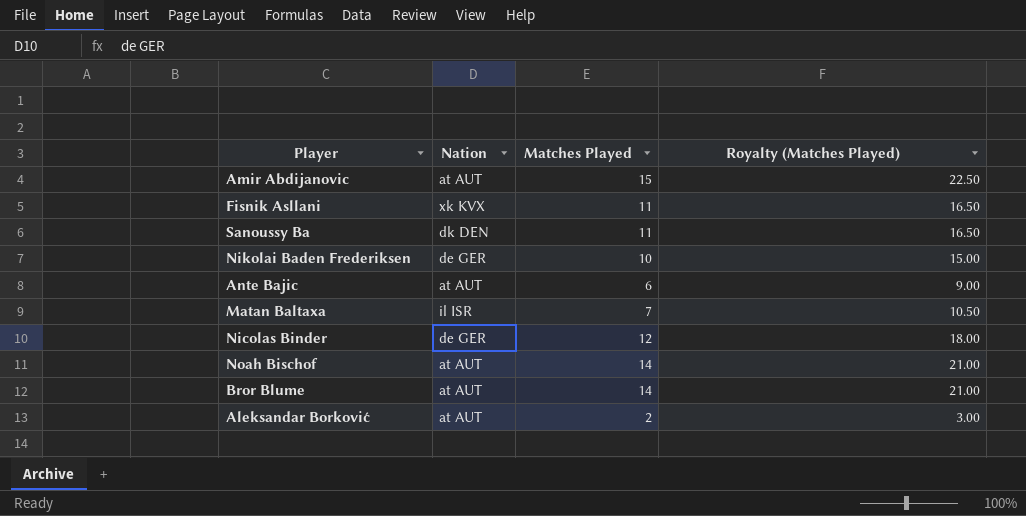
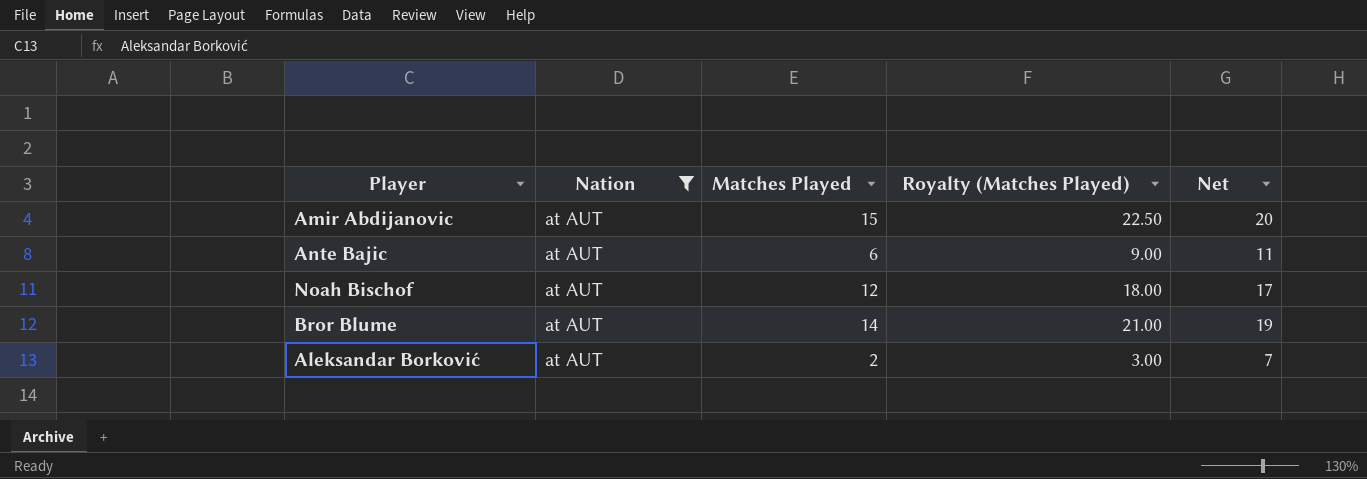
filter: none -> Nation = at AUT
column Net | formula: none -> [Matches Played] + 5
Noah Bischof | Matches Played: 14 -> 12
Noah Bischof | Royalty (Matches Played): 21.00 -> 18.00

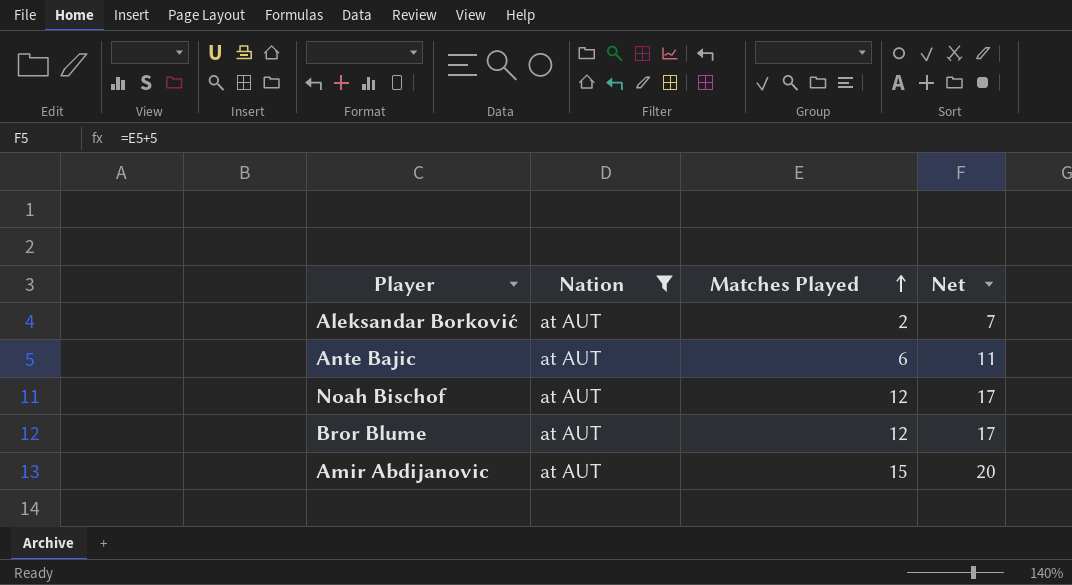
row order: none -> Matches Played ascending
column Royalty (Matches Played) | formula: [Matches Played] * 1.5 -> none
Bror Blume | Matches Played: 14 -> 12
Bror Blume | Net: 19 -> 17

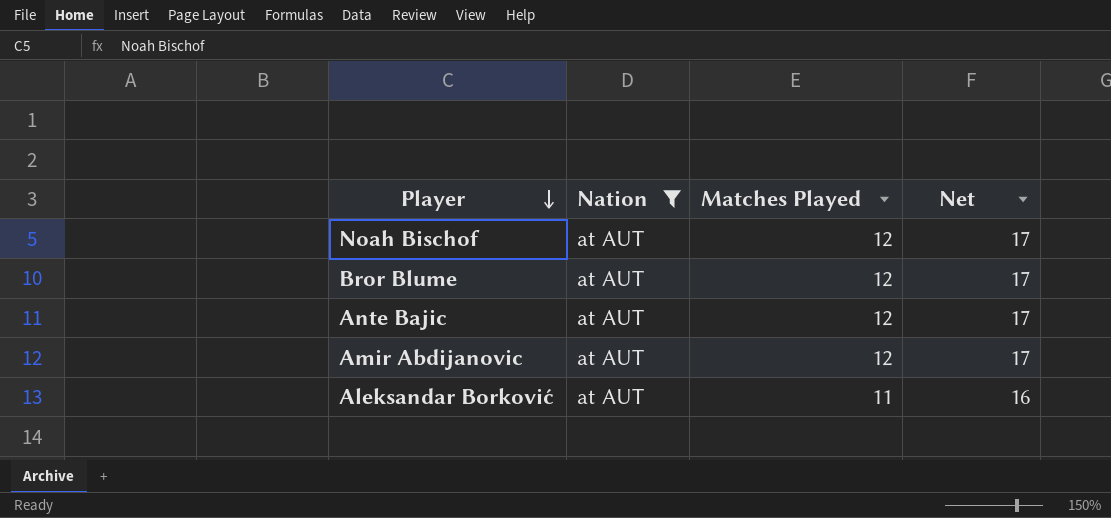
row order: Matches Played ascending -> Player descending
Ante Bajic | Matches Played: 6 -> 12
Ante Bajic | Net: 11 -> 17
Amir Abdijanovic | Matches Played: 15 -> 12
Amir Abdijanovic | Net: 20 -> 17
Aleksandar Borković | Matches Played: 2 -> 11
Aleksandar Borković | Net: 7 -> 16

